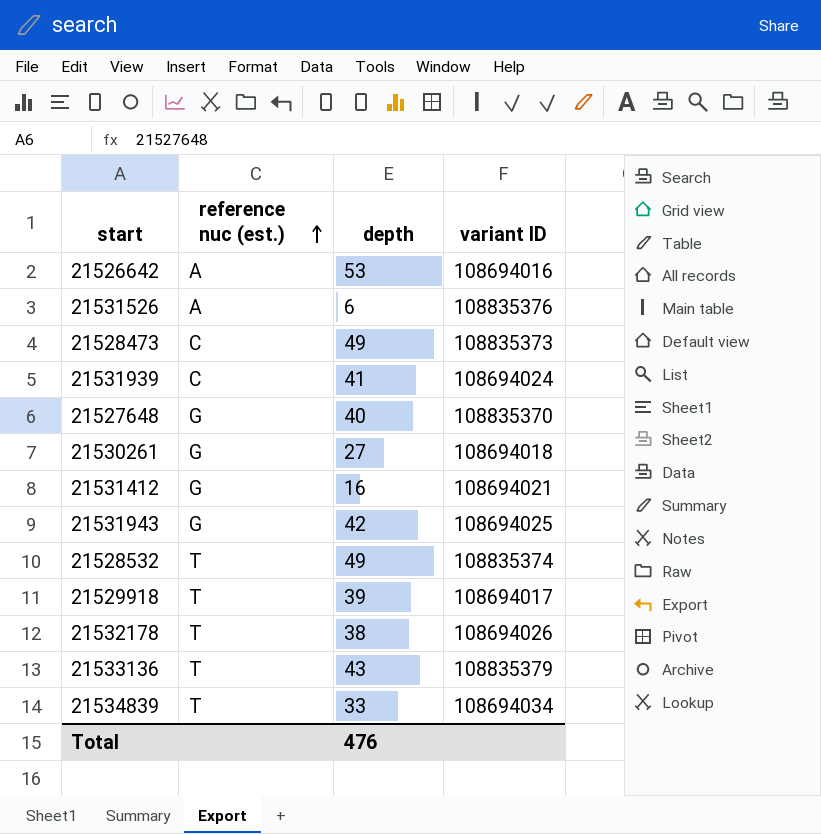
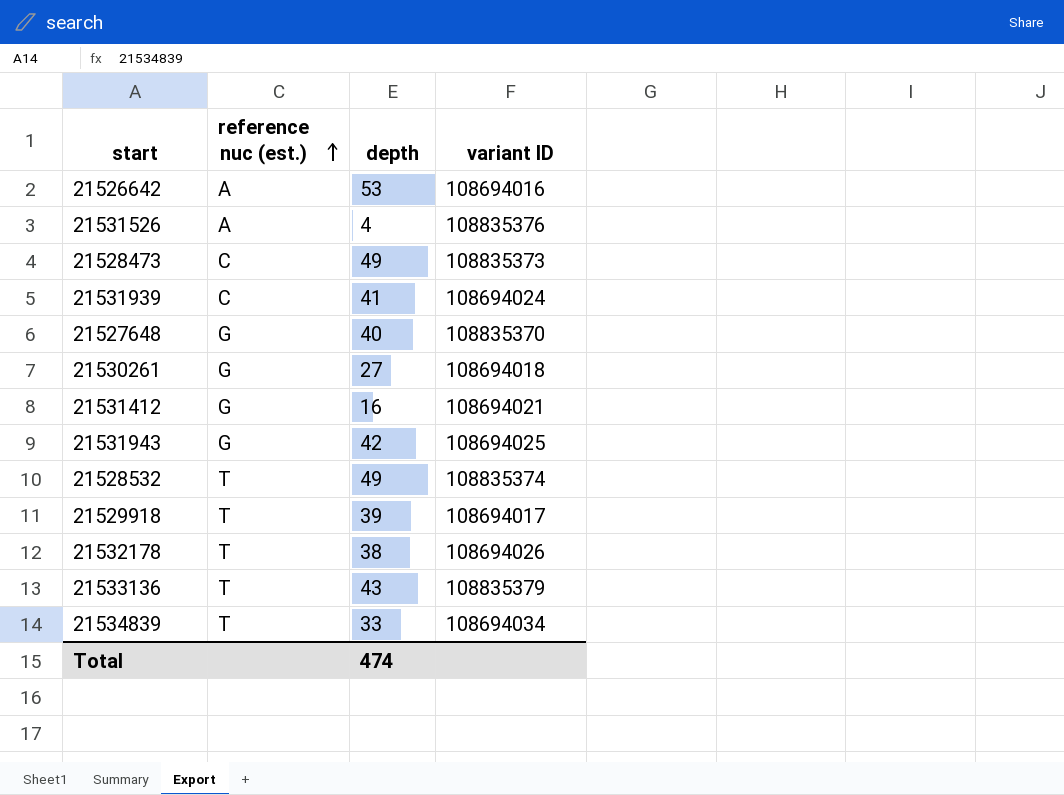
21531526 | depth: 6 -> 4
Total | depth: 476 -> 474

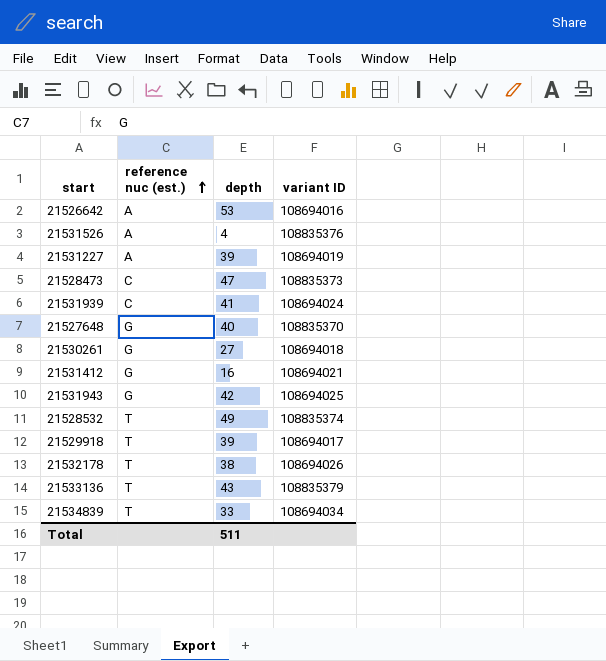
row 21531227: none -> A | 39 | 108694019
21528473 | depth: 49 -> 47
Total | depth: 474 -> 511

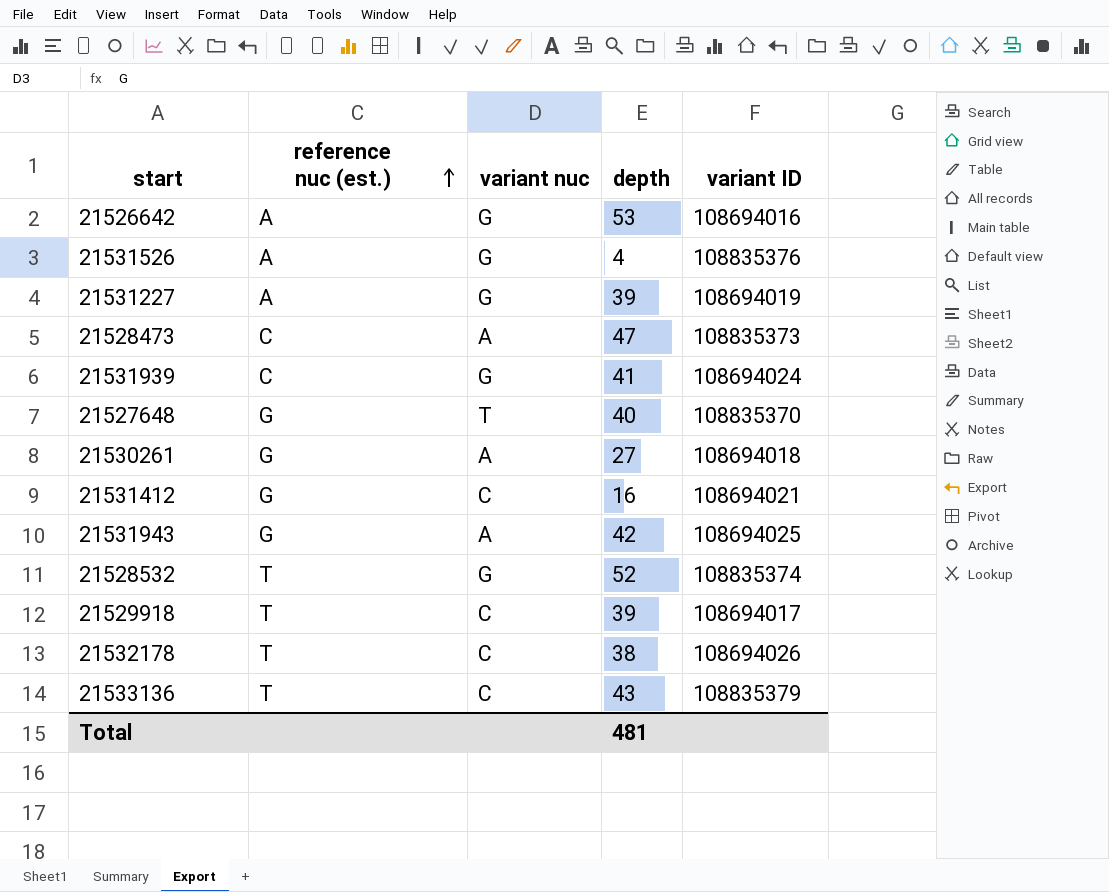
column variant nuc | position: none -> 3
row 21534839: T | 33 | 108694034 -> none
21528532 | depth: 49 -> 52
Total | depth: 511 -> 481

